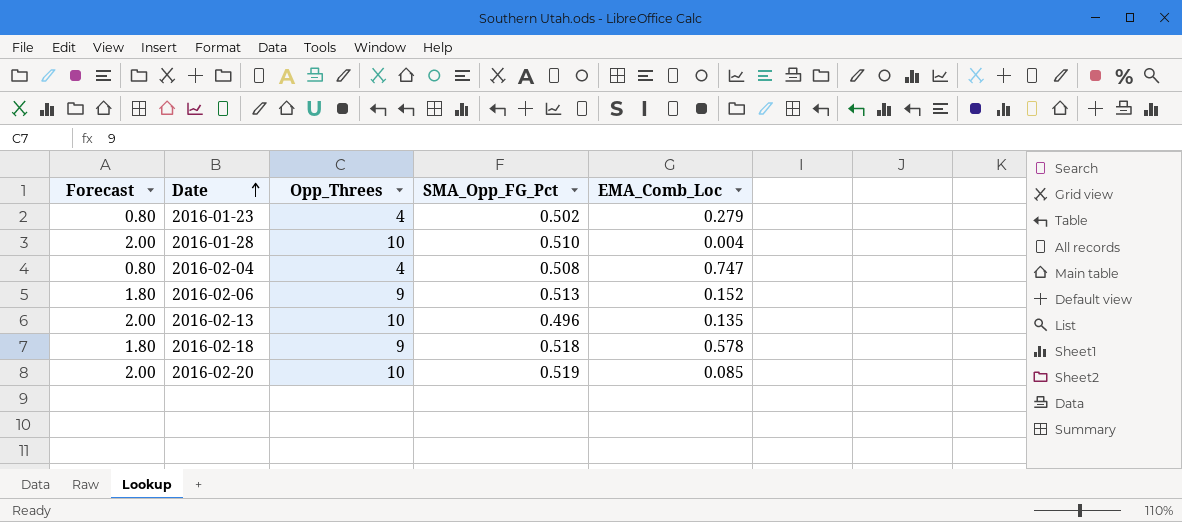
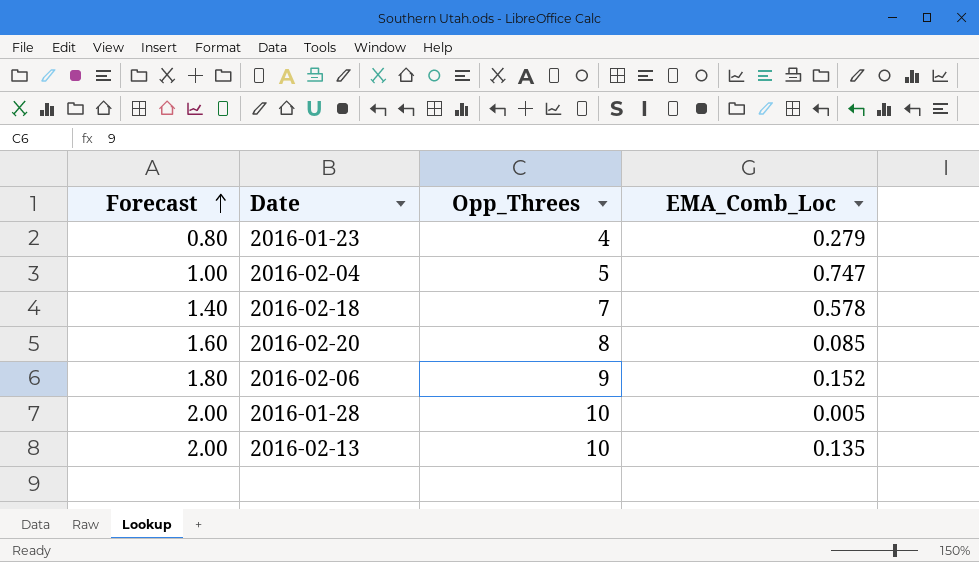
row order: Date ascending -> Forecast ascending
column SMA_Opp_FG_Pct | position: 4 -> none
2016-02-04 | Forecast: 0.80 -> 1.00
2016-02-04 | Opp_Threes: 4 -> 5
2016-02-18 | Forecast: 1.80 -> 1.40
2016-02-18 | Opp_Threes: 9 -> 7
2016-02-20 | Forecast: 2.00 -> 1.60
2016-02-20 | Opp_Threes: 10 -> 8
2016-01-28 | EMA_Comb_Loc: 0.004 -> 0.005

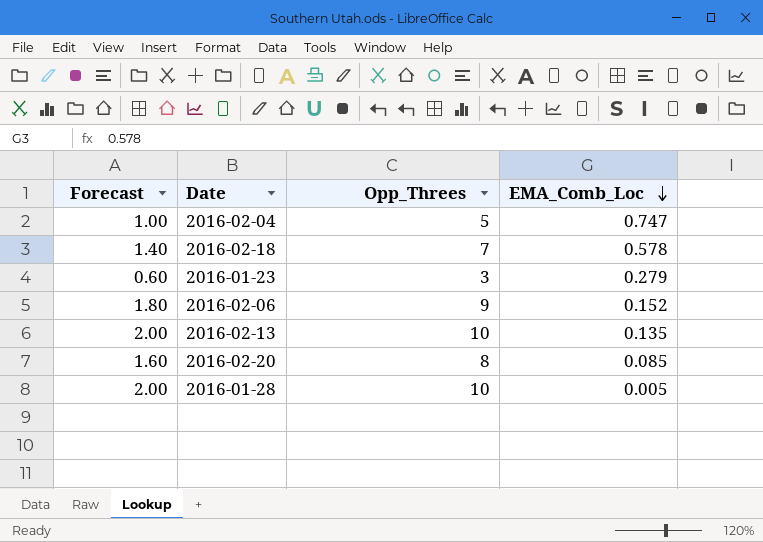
row order: Forecast ascending -> EMA_Comb_Loc descending
2016-01-23 | Forecast: 0.80 -> 0.60
2016-01-23 | Opp_Threes: 4 -> 3

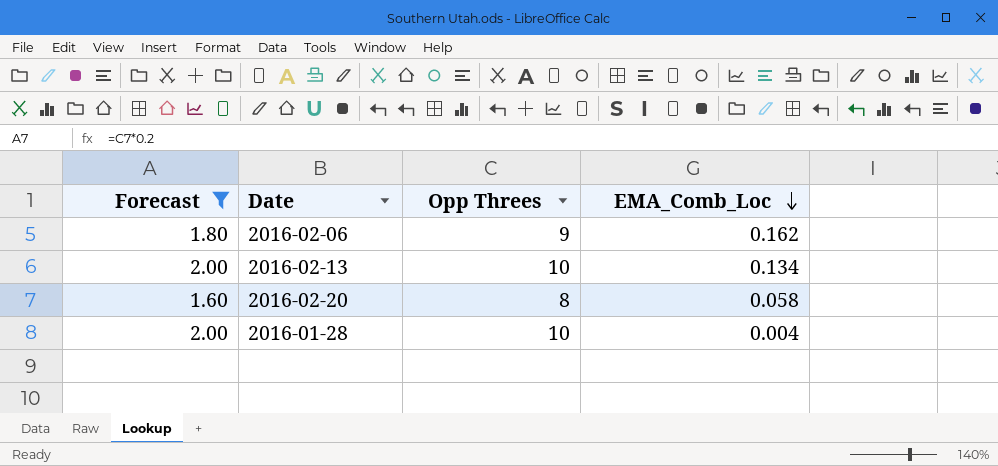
filter: none -> Forecast >= 1.60
column name: Opp_Threes -> Opp Threes
2016-02-06 | EMA_Comb_Loc: 0.152 -> 0.162
2016-02-13 | EMA_Comb_Loc: 0.135 -> 0.134
2016-02-20 | EMA_Comb_Loc: 0.085 -> 0.058
2016-01-28 | EMA_Comb_Loc: 0.005 -> 0.004

